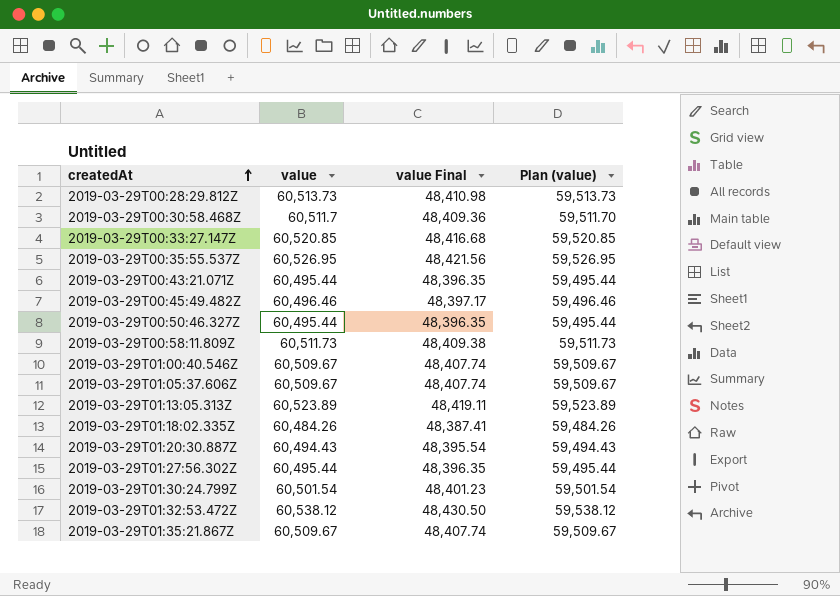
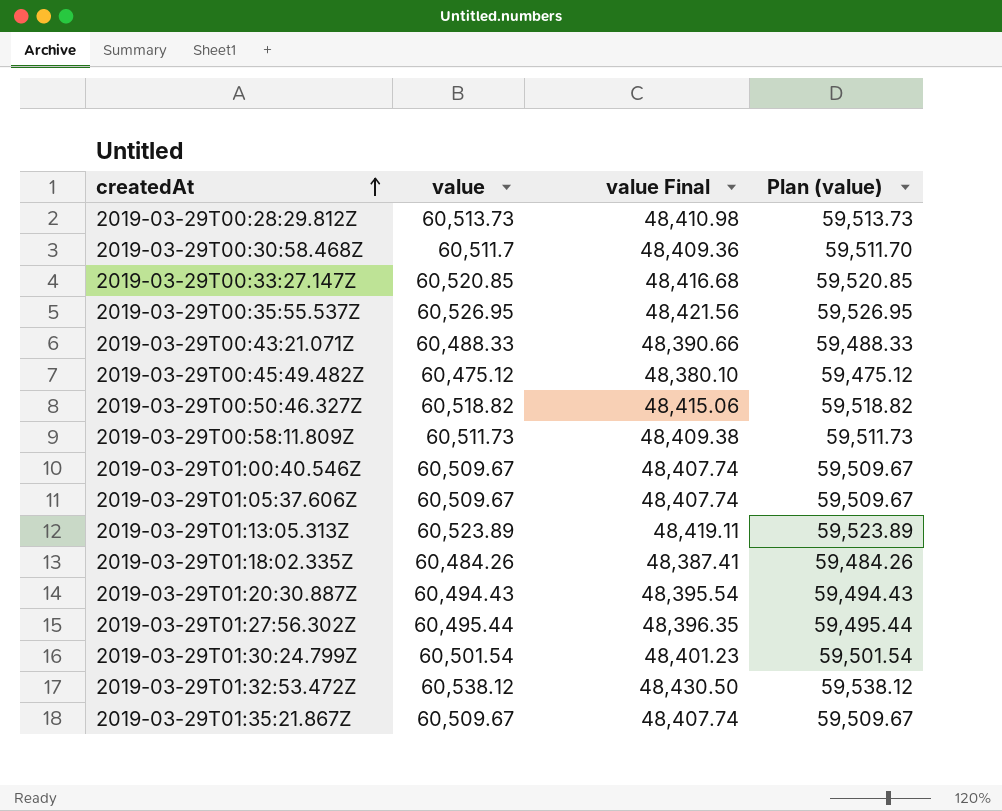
2019-03-29T00:43:21.071Z | value: 60,495.44 -> 60,488.33
2019-03-29T00:43:21.071Z | value Final: 48,396.35 -> 48,390.66
2019-03-29T00:43:21.071Z | Plan (value): 59,495.44 -> 59,488.33
2019-03-29T00:45:49.482Z | value: 60,496.46 -> 60,475.12
2019-03-29T00:45:49.482Z | value Final: 48,397.17 -> 48,380.10
2019-03-29T00:45:49.482Z | Plan (value): 59,496.46 -> 59,475.12
2019-03-29T00:50:46.327Z | value: 60,495.44 -> 60,518.82
2019-03-29T00:50:46.327Z | value Final: 48,396.35 -> 48,415.06
2019-03-29T00:50:46.327Z | Plan (value): 59,495.44 -> 59,518.82

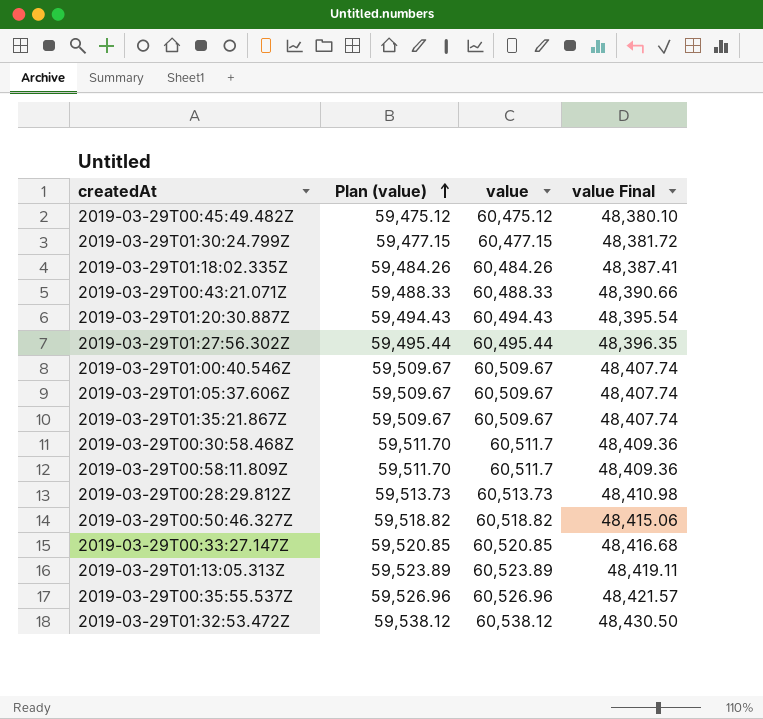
row order: createdAt ascending -> Plan (value) ascending
column Plan (value) | position: 4 -> 2
2019-03-29T01:30:24.799Z | Plan (value): 59,501.54 -> 59,477.15
2019-03-29T01:30:24.799Z | value: 60,501.54 -> 60,477.15
2019-03-29T01:30:24.799Z | value Final: 48,401.23 -> 48,381.72
2019-03-29T00:58:11.809Z | Plan (value): 59,511.73 -> 59,511.70
2019-03-29T00:58:11.809Z | value: 60,511.73 -> 60,511.7
2019-03-29T00:58:11.809Z | value Final: 48,409.38 -> 48,409.36
2019-03-29T00:35:55.537Z | Plan (value): 59,526.95 -> 59,526.96
2019-03-29T00:35:55.537Z | value: 60,526.95 -> 60,526.96
2019-03-29T00:35:55.537Z | value Final: 48,421.56 -> 48,421.57

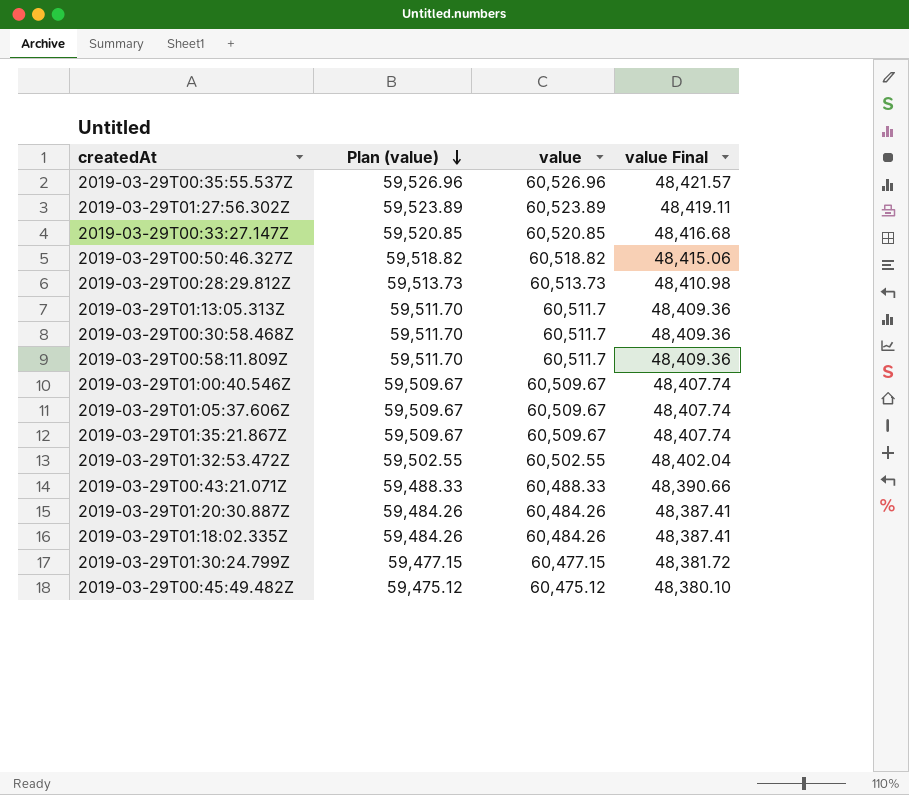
row order: Plan (value) ascending -> Plan (value) descending
2019-03-29T01:27:56.302Z | Plan (value): 59,495.44 -> 59,523.89
2019-03-29T01:27:56.302Z | value: 60,495.44 -> 60,523.89
2019-03-29T01:27:56.302Z | value Final: 48,396.35 -> 48,419.11
2019-03-29T01:13:05.313Z | Plan (value): 59,523.89 -> 59,511.70
2019-03-29T01:13:05.313Z | value: 60,523.89 -> 60,511.7
2019-03-29T01:13:05.313Z | value Final: 48,419.11 -> 48,409.36
2019-03-29T01:32:53.472Z | Plan (value): 59,538.12 -> 59,502.55
2019-03-29T01:32:53.472Z | value: 60,538.12 -> 60,502.55
2019-03-29T01:32:53.472Z | value Final: 48,430.50 -> 48,402.04
2019-03-29T01:20:30.887Z | Plan (value): 59,494.43 -> 59,484.26
2019-03-29T01:20:30.887Z | value: 60,494.43 -> 60,484.26
2019-03-29T01:20:30.887Z | value Final: 48,395.54 -> 48,387.41

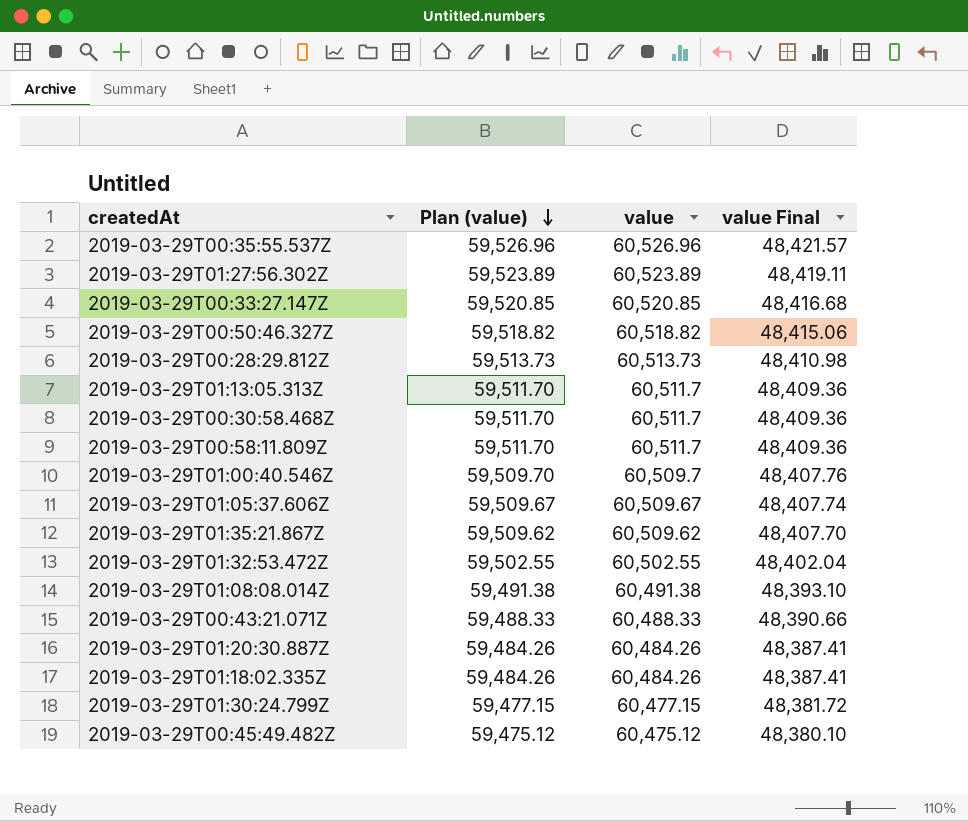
2019-03-29T01:00:40.546Z | Plan (value): 59,509.67 -> 59,509.70
2019-03-29T01:00:40.546Z | value: 60,509.67 -> 60,509.7
2019-03-29T01:00:40.546Z | value Final: 48,407.74 -> 48,407.76
2019-03-29T01:35:21.867Z | Plan (value): 59,509.67 -> 59,509.62
2019-03-29T01:35:21.867Z | value: 60,509.67 -> 60,509.62
2019-03-29T01:35:21.867Z | value Final: 48,407.74 -> 48,407.70
row 2019-03-29T01:08:08.014Z: none -> 59,491.38 | 60,491.38 | 48,393.10

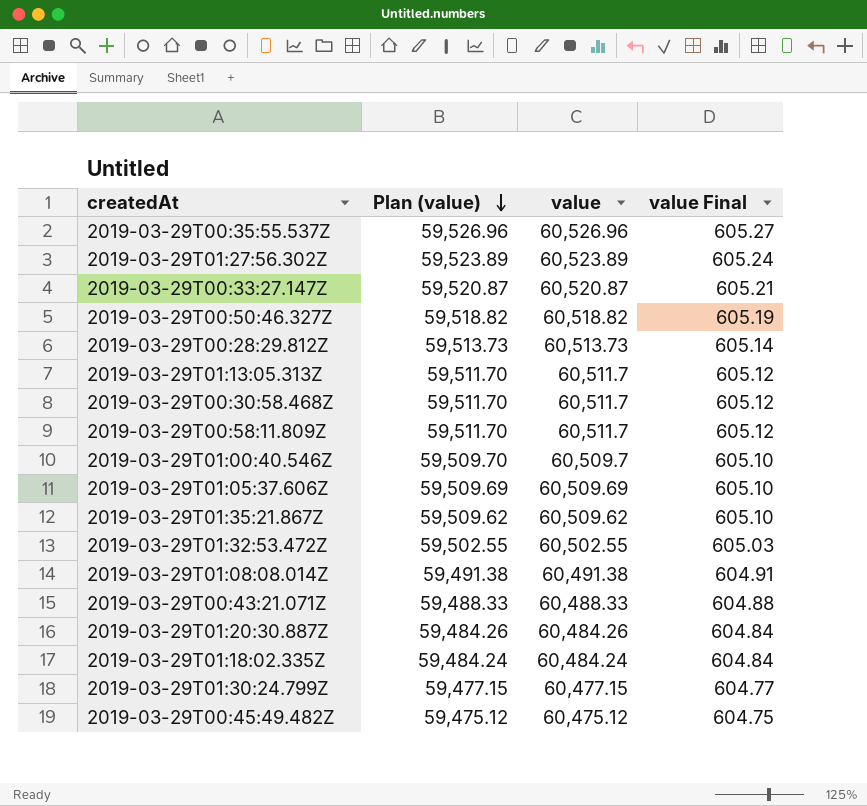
column value Final | formula: [value] * 0.8 -> [value] * 0.01
2019-03-29T00:33:27.147Z | Plan (value): 59,520.85 -> 59,520.87
2019-03-29T00:33:27.147Z | value: 60,520.85 -> 60,520.87
2019-03-29T01:05:37.606Z | Plan (value): 59,509.67 -> 59,509.69
2019-03-29T01:05:37.606Z | value: 60,509.67 -> 60,509.69
2019-03-29T01:18:02.335Z | Plan (value): 59,484.26 -> 59,484.24
2019-03-29T01:18:02.335Z | value: 60,484.26 -> 60,484.24

